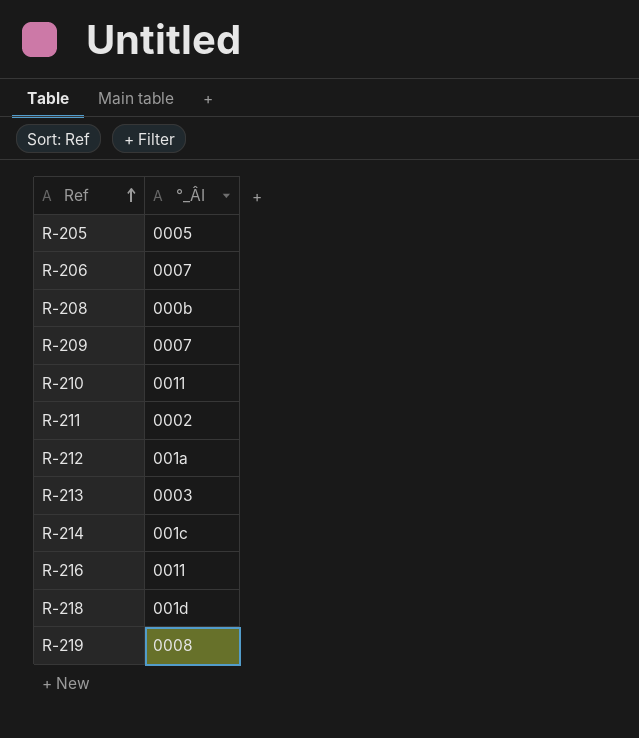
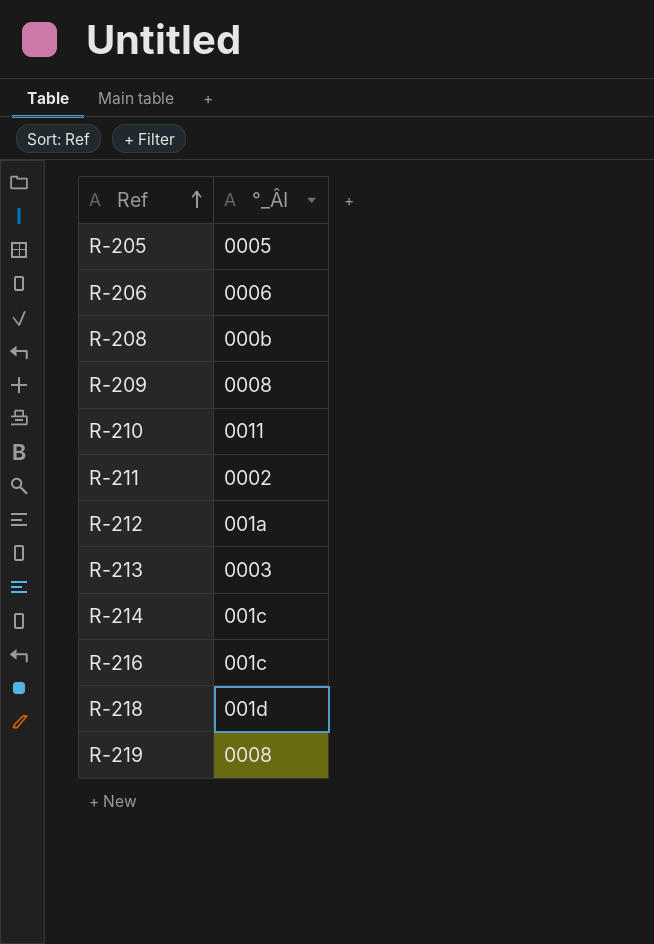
R-206 | °_ÂI: 0007 -> 0006
R-209 | °_ÂI: 0007 -> 0008
R-216 | °_ÂI: 0011 -> 001c

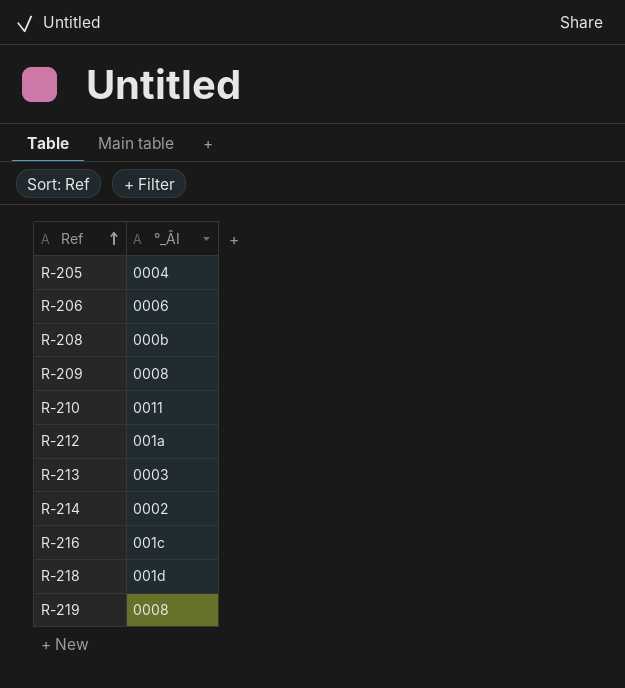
row R-211: 0002 -> none
R-205 | °_ÂI: 0005 -> 0004
R-214 | °_ÂI: 001c -> 0002

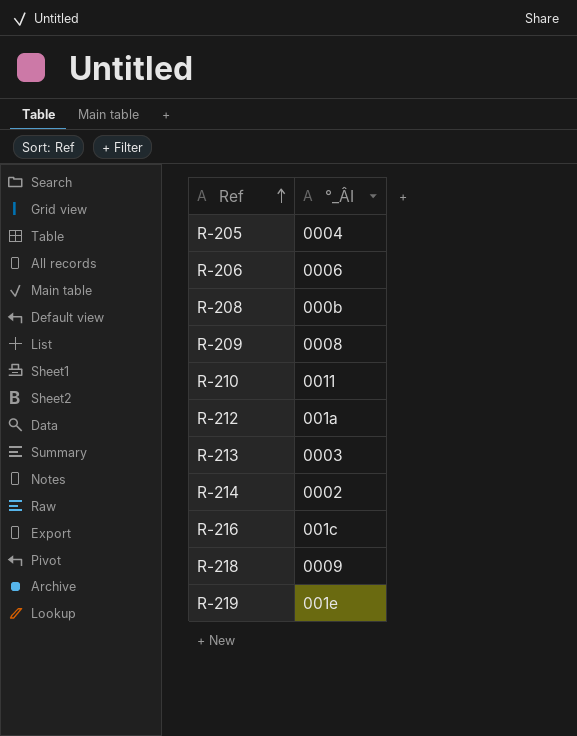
R-218 | °_ÂI: 001d -> 0009
R-219 | °_ÂI: 0008 -> 001e

